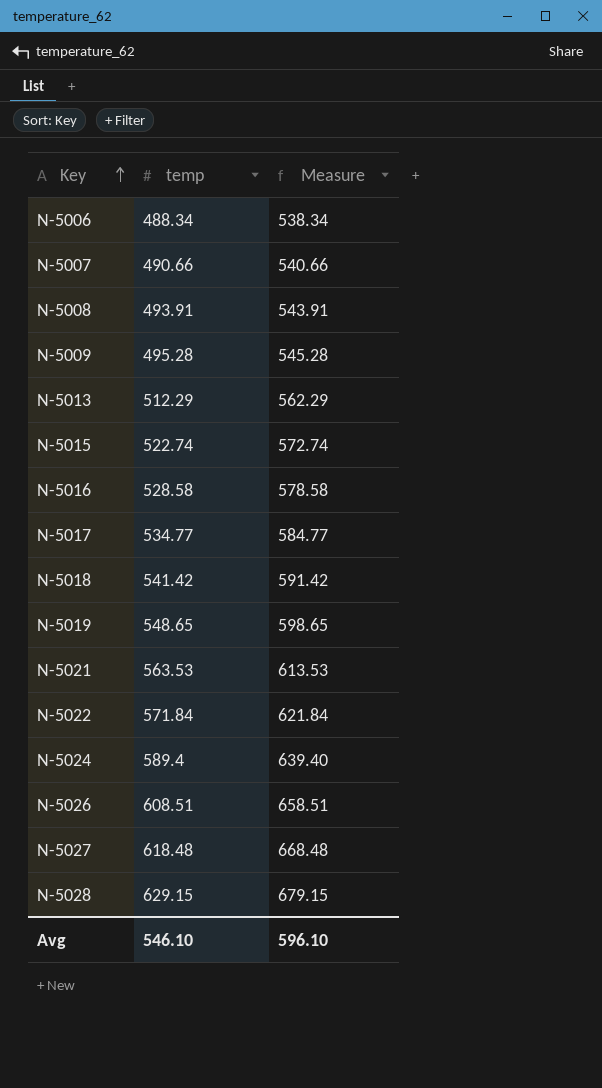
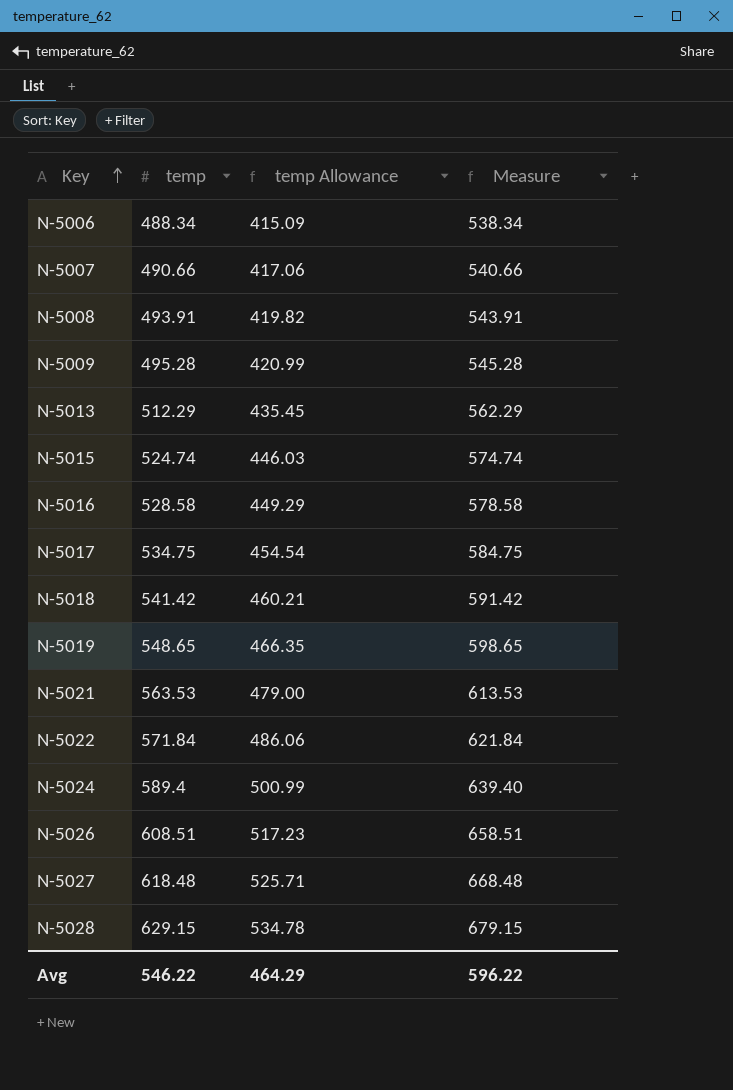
column temp Allowance | formula: none -> [temp] * 0.85
N-5015 | temp: 522.74 -> 524.74
N-5015 | Measure: 572.74 -> 574.74
N-5017 | temp: 534.77 -> 534.75
N-5017 | Measure: 584.77 -> 584.75
Avg | temp: 546.10 -> 546.22
Avg | Measure: 596.10 -> 596.22

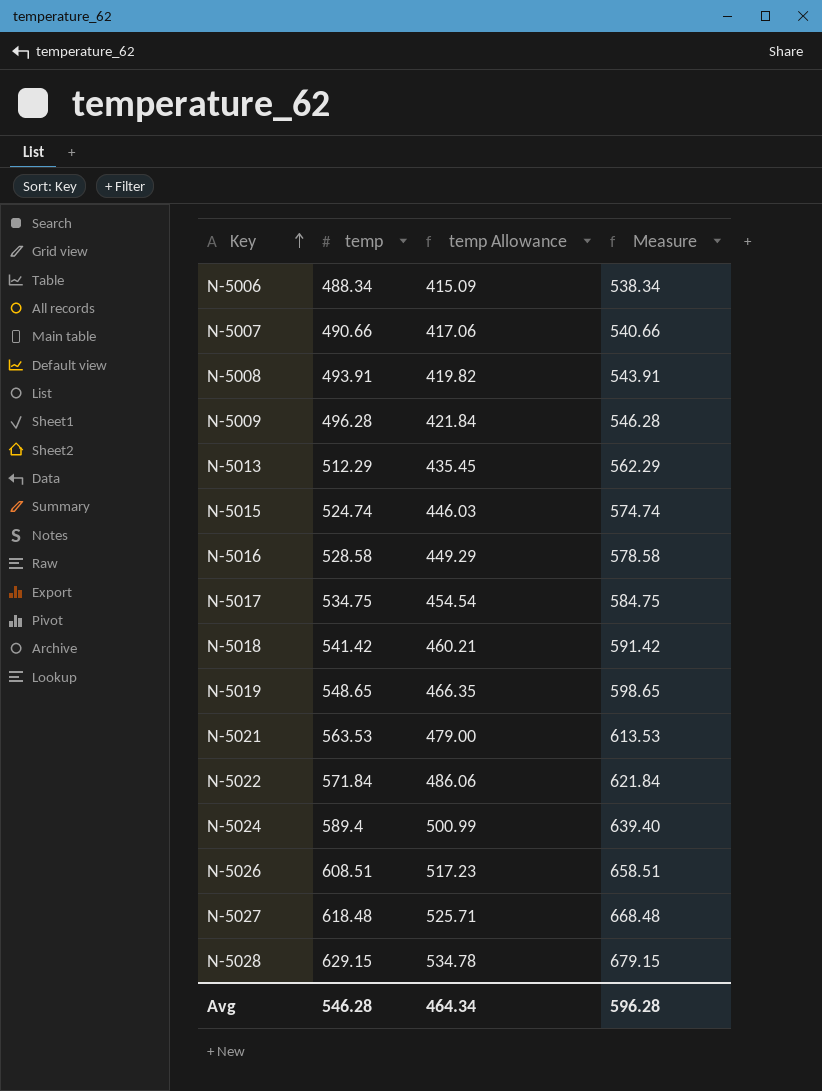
N-5009 | temp: 495.28 -> 496.28
N-5009 | temp Allowance: 420.99 -> 421.84
N-5009 | Measure: 545.28 -> 546.28
Avg | temp: 546.22 -> 546.28
Avg | temp Allowance: 464.29 -> 464.34
Avg | Measure: 596.22 -> 596.28

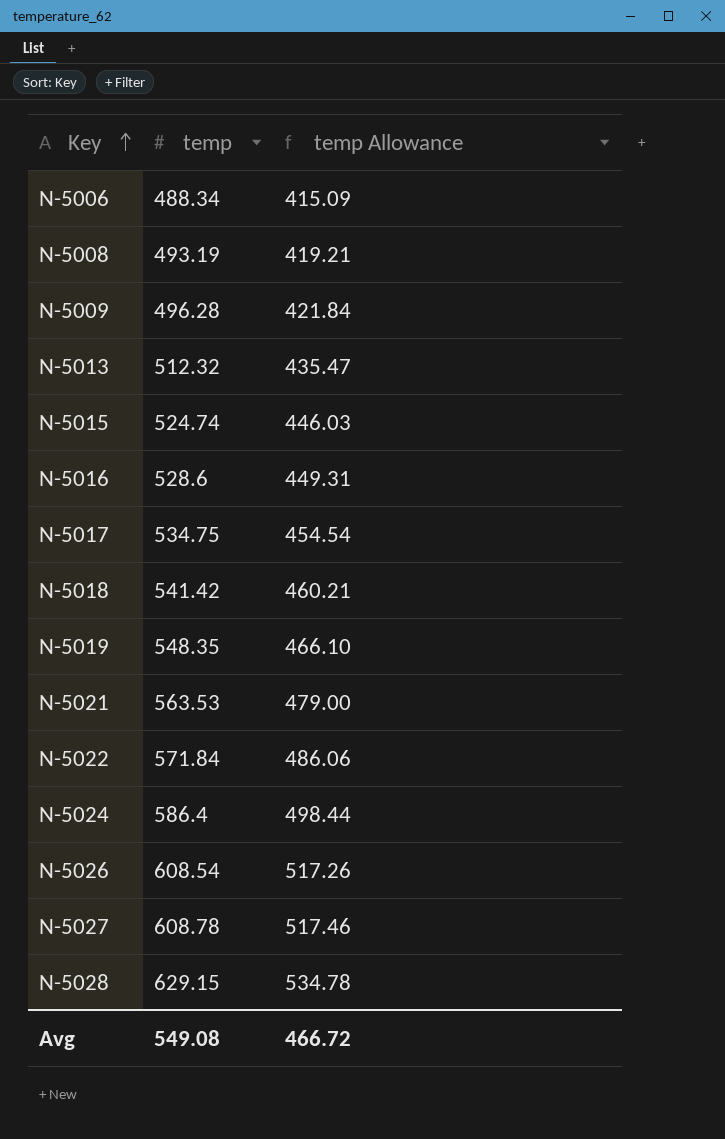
column Measure | formula: [temp] + 50 -> none
row N-5007: 490.66 | 417.06 | 540.66 -> none
N-5008 | temp: 493.91 -> 493.19
N-5008 | temp Allowance: 419.82 -> 419.21
N-5013 | temp: 512.29 -> 512.32
N-5013 | temp Allowance: 435.45 -> 435.47
N-5016 | temp: 528.58 -> 528.6
N-5016 | temp Allowance: 449.29 -> 449.31
N-5019 | temp: 548.65 -> 548.35
N-5019 | temp Allowance: 466.35 -> 466.10
N-5024 | temp: 589.4 -> 586.4
N-5024 | temp Allowance: 500.99 -> 498.44
N-5026 | temp: 608.51 -> 608.54
N-5026 | temp Allowance: 517.23 -> 517.26
N-5027 | temp: 618.48 -> 608.78
N-5027 | temp Allowance: 525.71 -> 517.46
Avg | temp: 546.28 -> 549.08
Avg | temp Allowance: 464.34 -> 466.72

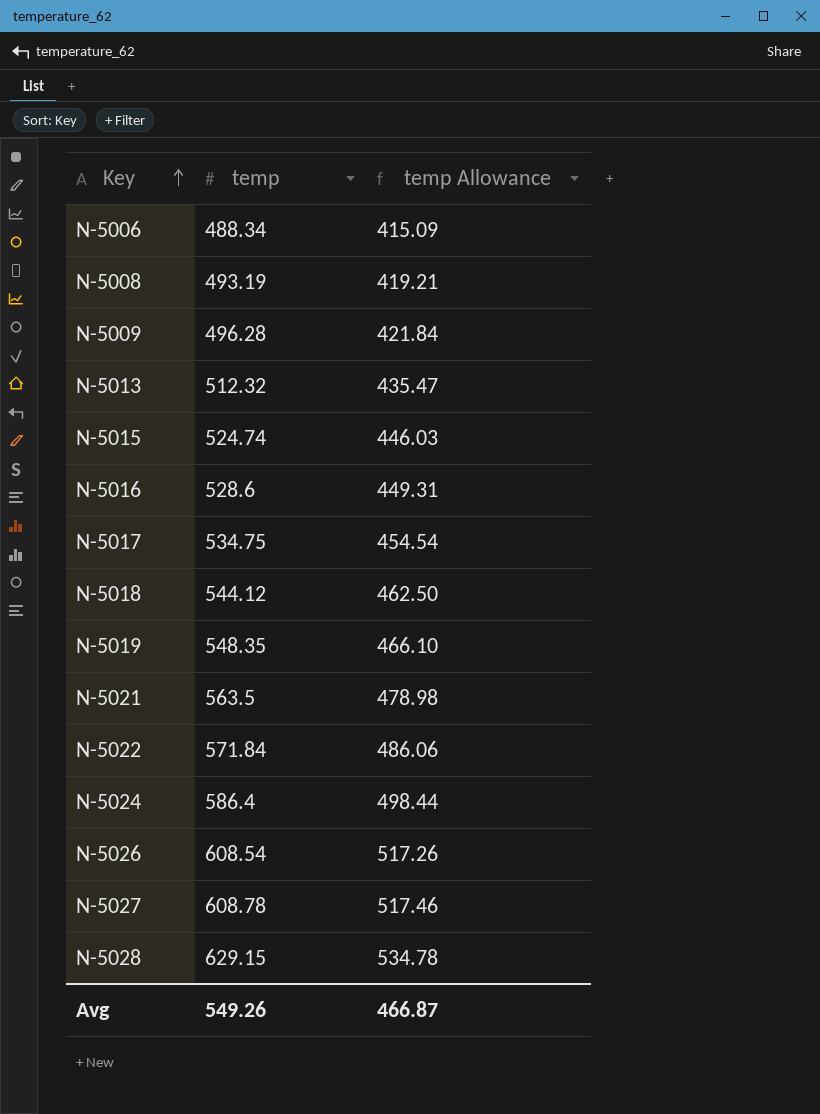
N-5018 | temp: 541.42 -> 544.12
N-5018 | temp Allowance: 460.21 -> 462.50
N-5021 | temp: 563.53 -> 563.5
N-5021 | temp Allowance: 479.00 -> 478.98
Avg | temp: 549.08 -> 549.26
Avg | temp Allowance: 466.72 -> 466.87

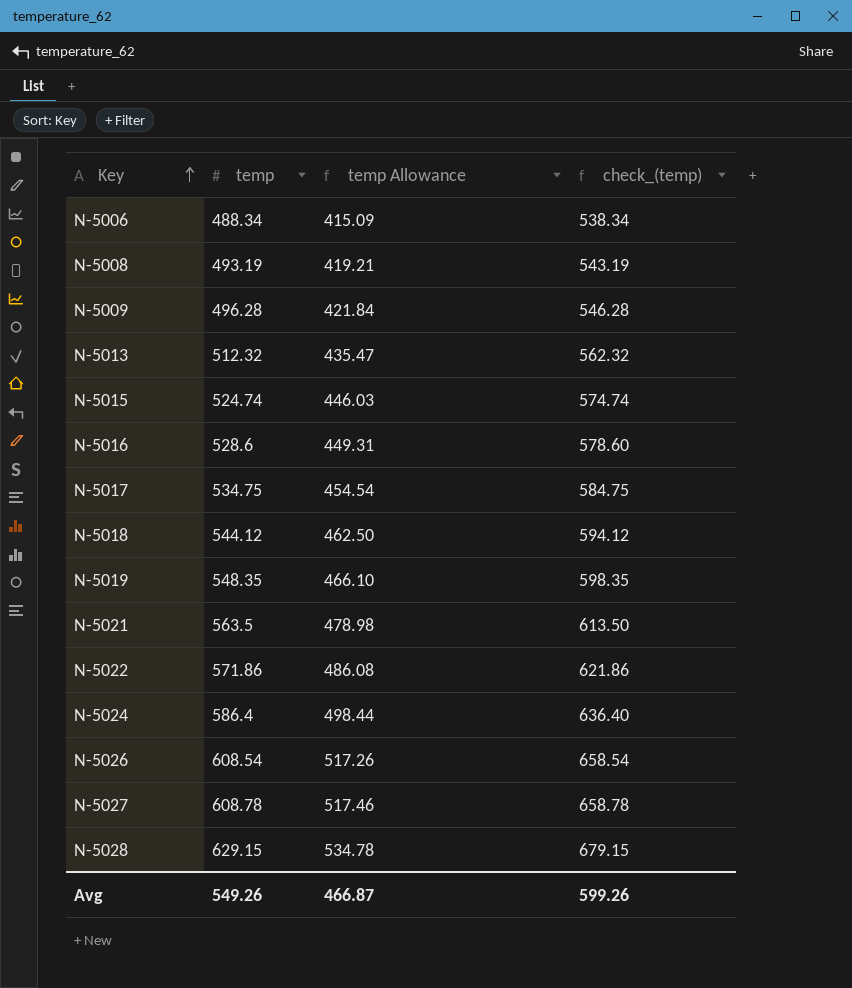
column check_(temp) | formula: none -> [temp] + 50
N-5022 | temp: 571.84 -> 571.86
N-5022 | temp Allowance: 486.06 -> 486.08

